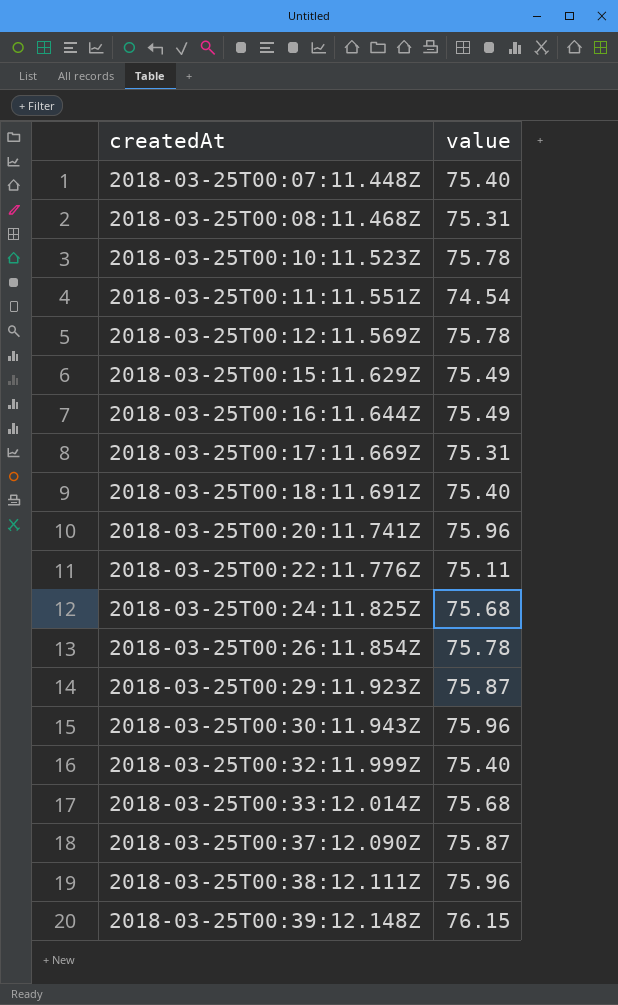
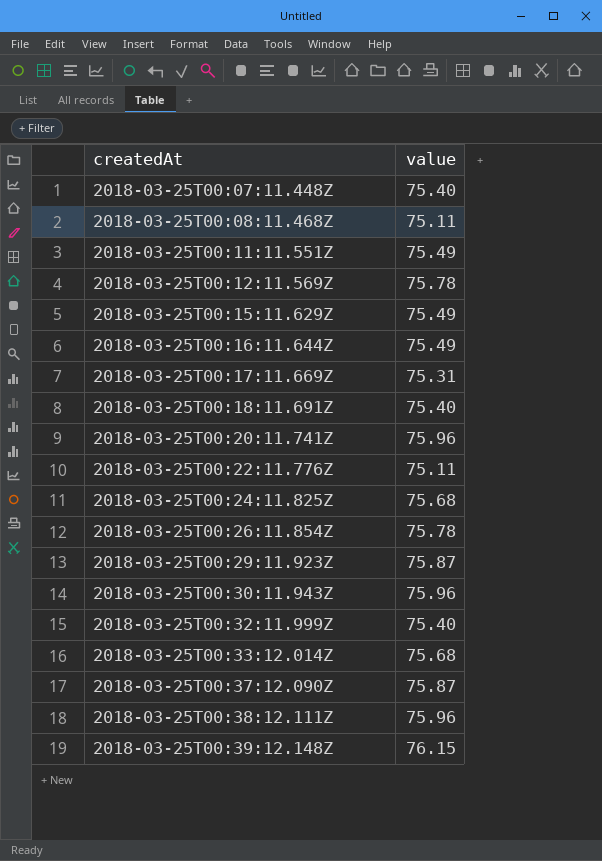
row 2018-03-25T00:10:11.523Z: 75.78 -> none
2018-03-25T00:08:11.468Z | value: 75.31 -> 75.11
2018-03-25T00:11:11.551Z | value: 74.54 -> 75.49

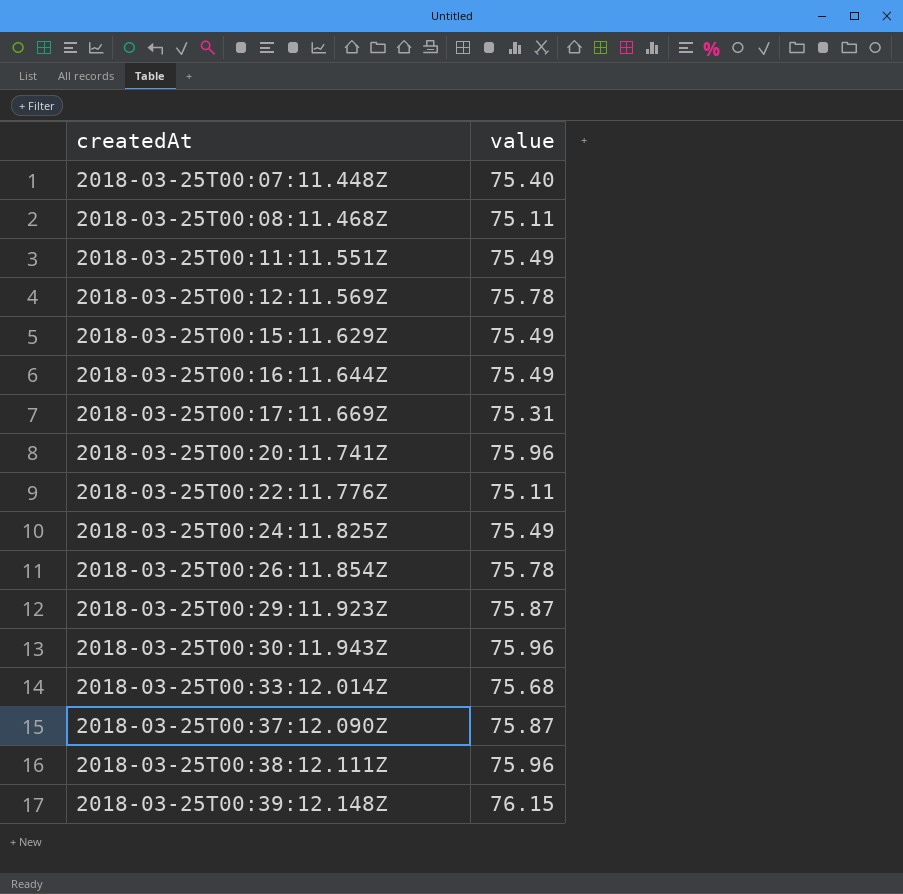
row 2018-03-25T00:18:11.691Z: 75.40 -> none
row 2018-03-25T00:32:11.999Z: 75.40 -> none
2018-03-25T00:24:11.825Z | value: 75.68 -> 75.49

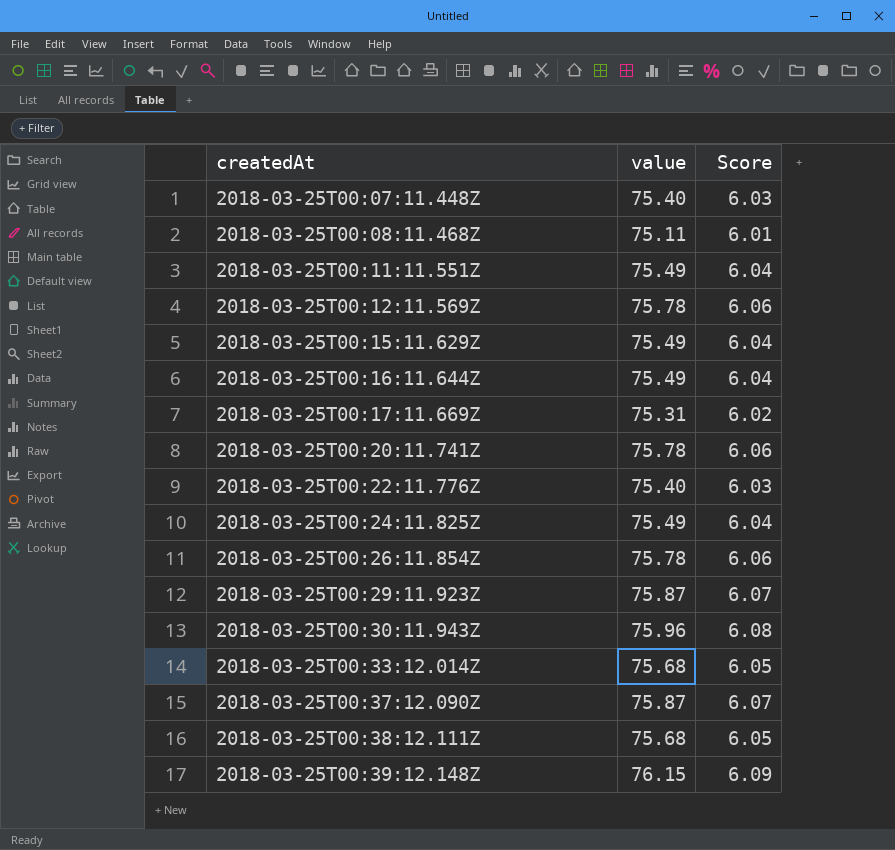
column Score | formula: none -> [value] * 0.08
2018-03-25T00:20:11.741Z | value: 75.96 -> 75.78
2018-03-25T00:22:11.776Z | value: 75.11 -> 75.40
2018-03-25T00:38:12.111Z | value: 75.96 -> 75.68

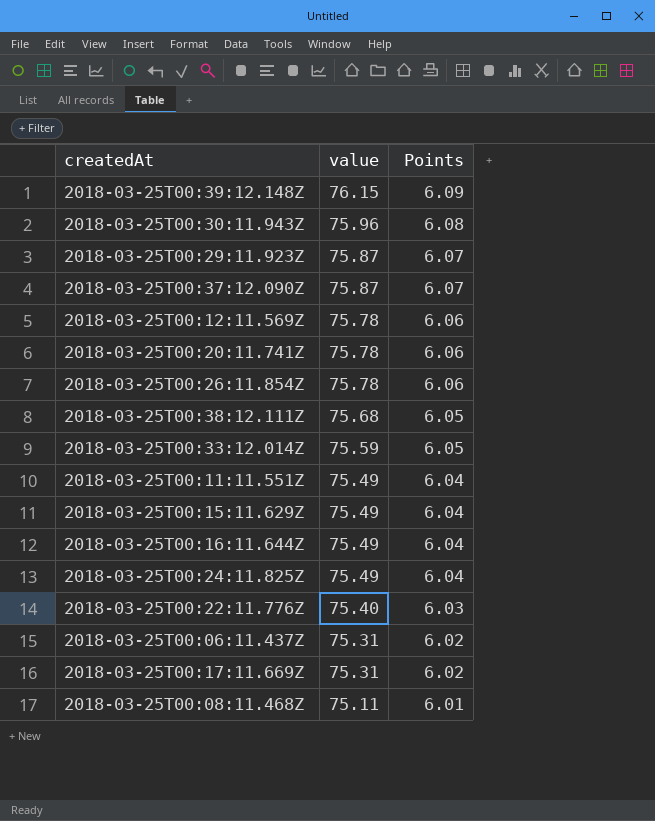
row order: createdAt ascending -> value descending
column name: Score -> Points
row 2018-03-25T00:07:11.448Z: 75.40 | 6.03 -> none
2018-03-25T00:33:12.014Z | value: 75.68 -> 75.59
row 2018-03-25T00:06:11.437Z: none -> 75.31 | 6.02

